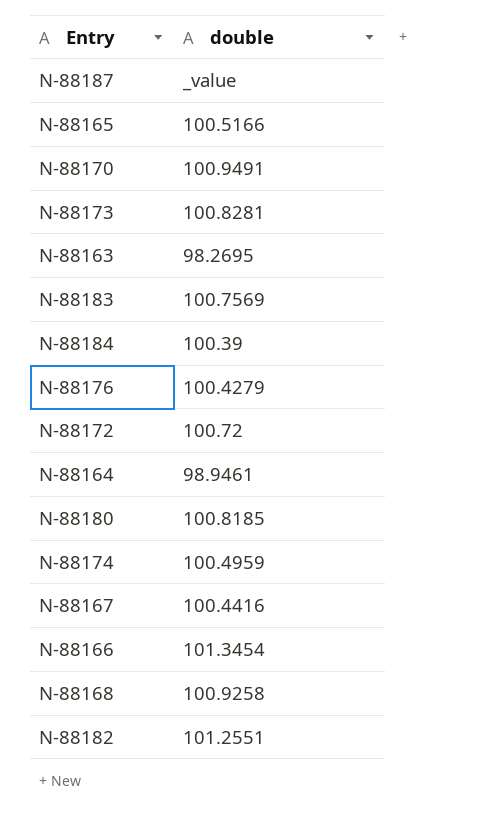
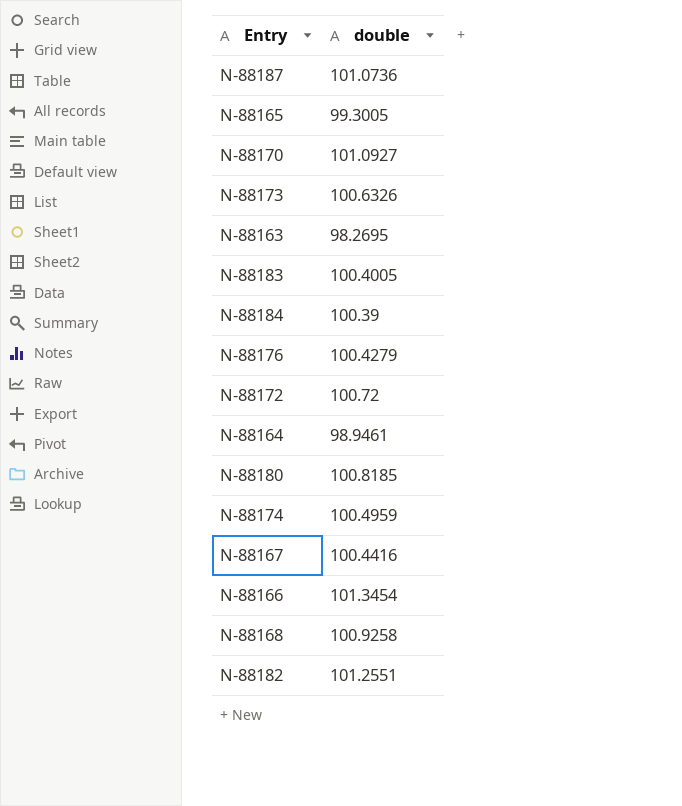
N-88187 | double: _value -> 101.0736
N-88165 | double: 100.5166 -> 99.3005
N-88170 | double: 100.9491 -> 101.0927
N-88173 | double: 100.8281 -> 100.6326
N-88183 | double: 100.7569 -> 100.4005

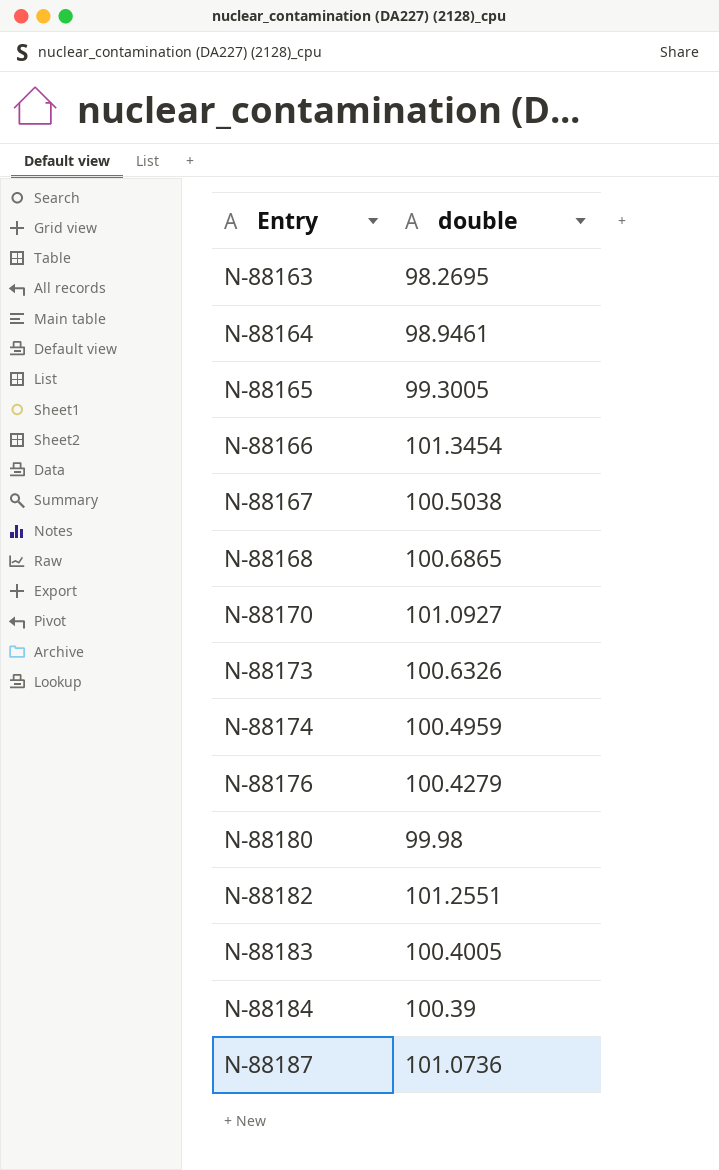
row order: none -> Entry ascending
row N-88172: 100.72 -> none
N-88167 | double: 100.4416 -> 100.5038
N-88168 | double: 100.9258 -> 100.6865
N-88180 | double: 100.8185 -> 99.98

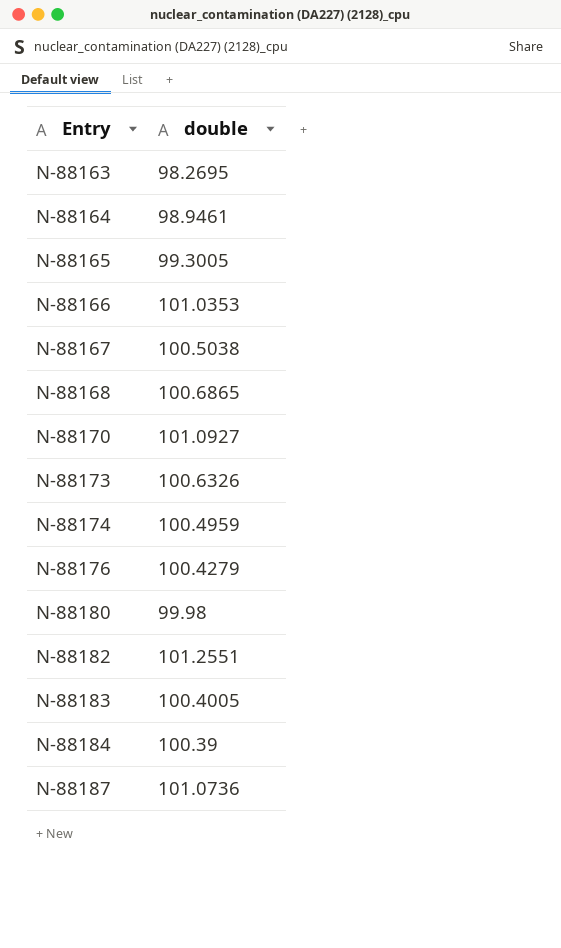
N-88166 | double: 101.3454 -> 101.0353

